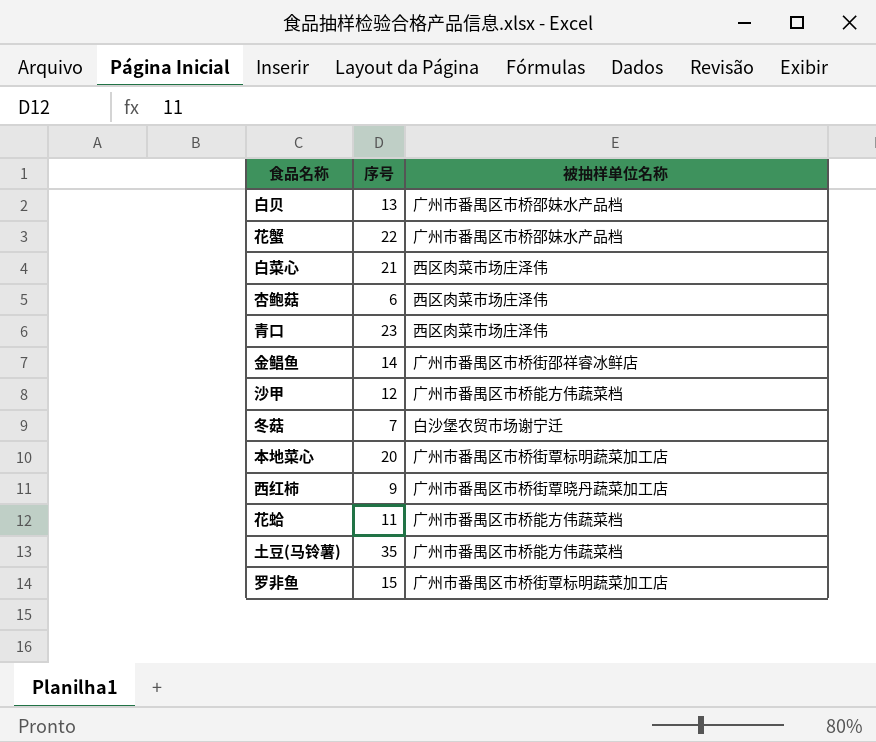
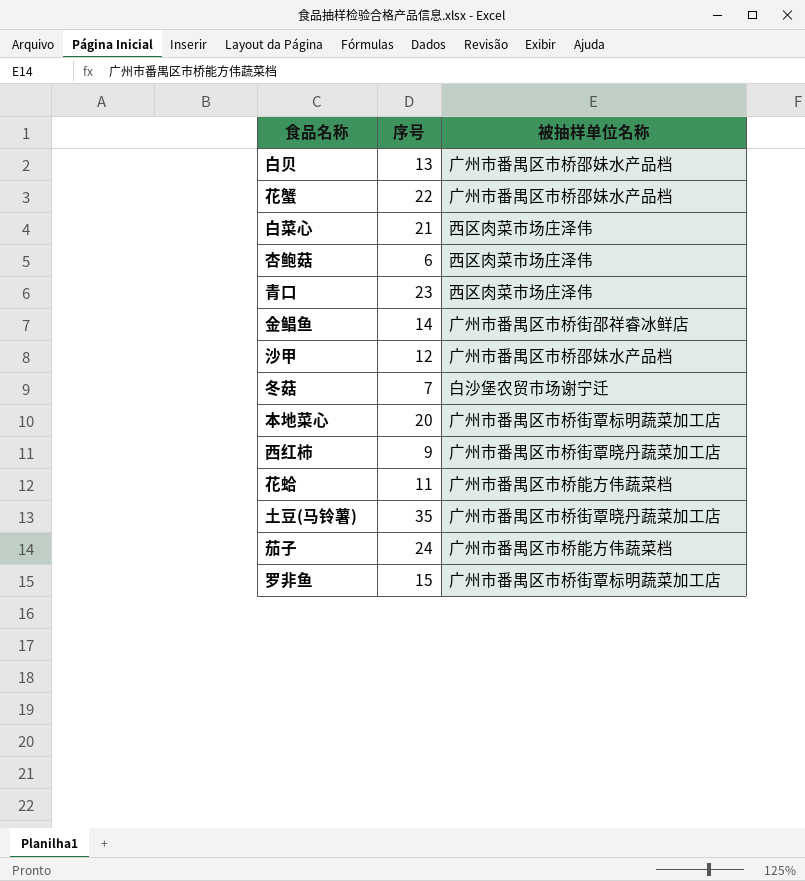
沙甲 | 被抽样单位名称: 广州市番禺区市桥能方伟蔬菜档 -> 广州市番禺区市桥邵妹水产品档
土豆(马铃薯) | 被抽样单位名称: 广州市番禺区市桥能方伟蔬菜档 -> 广州市番禺区市桥街覃晓丹蔬菜加工店
row 茄子: none -> 24 | 广州市番禺区市桥能方伟蔬菜档

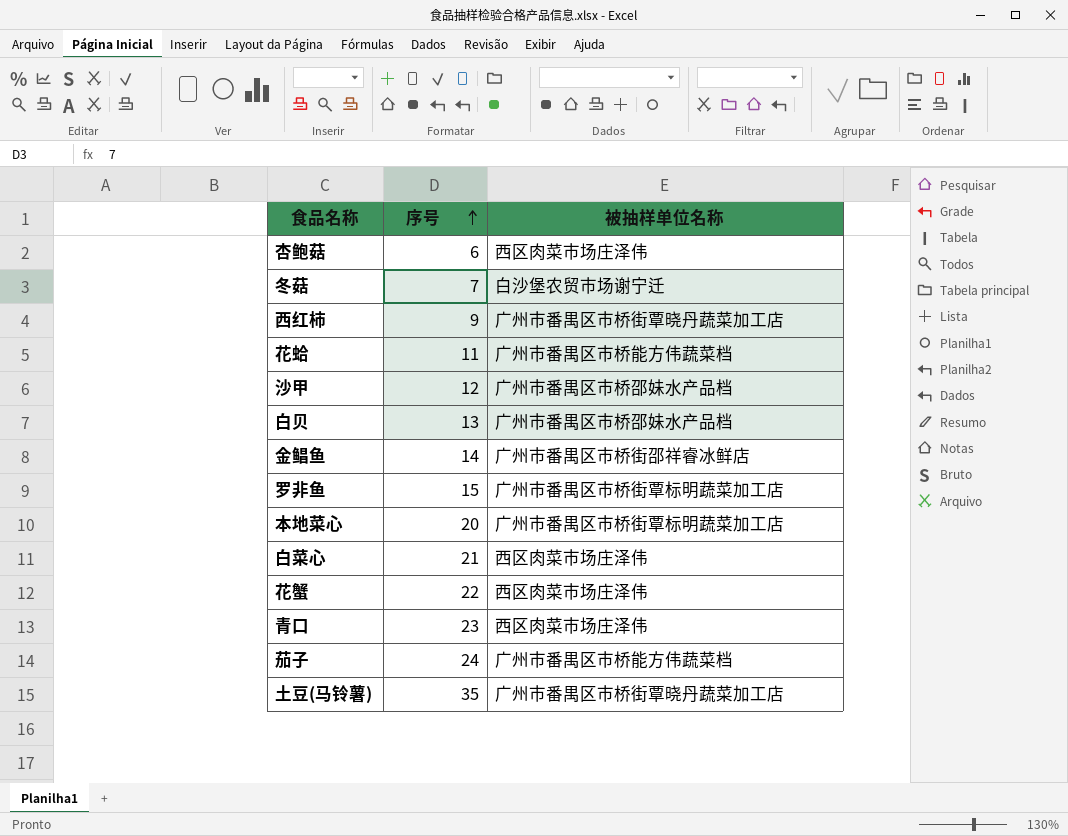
row order: none -> 序号 ascending
花蟹 | 被抽样单位名称: 广州市番禺区市桥邵妹水产品档 -> 西区肉菜市场庄泽伟

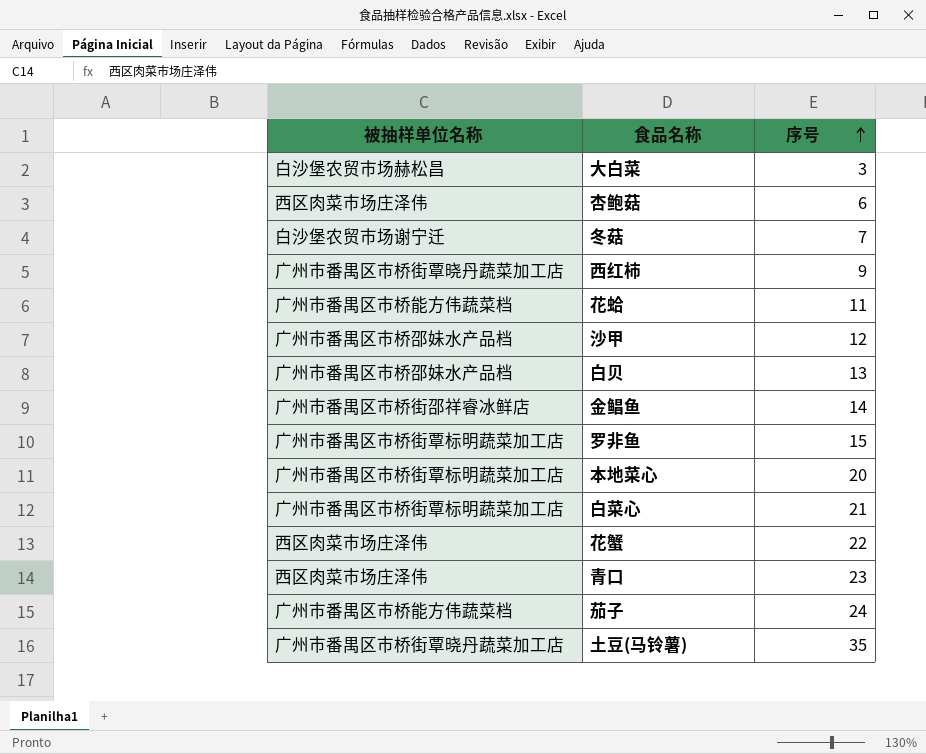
column 被抽样单位名称 | position: 3 -> 1
row 大白菜: none -> 白沙堡农贸市场赫松昌 | 3
白菜心 | 被抽样单位名称: 西区肉菜市场庄泽伟 -> 广州市番禺区市桥街覃标明蔬菜加工店

